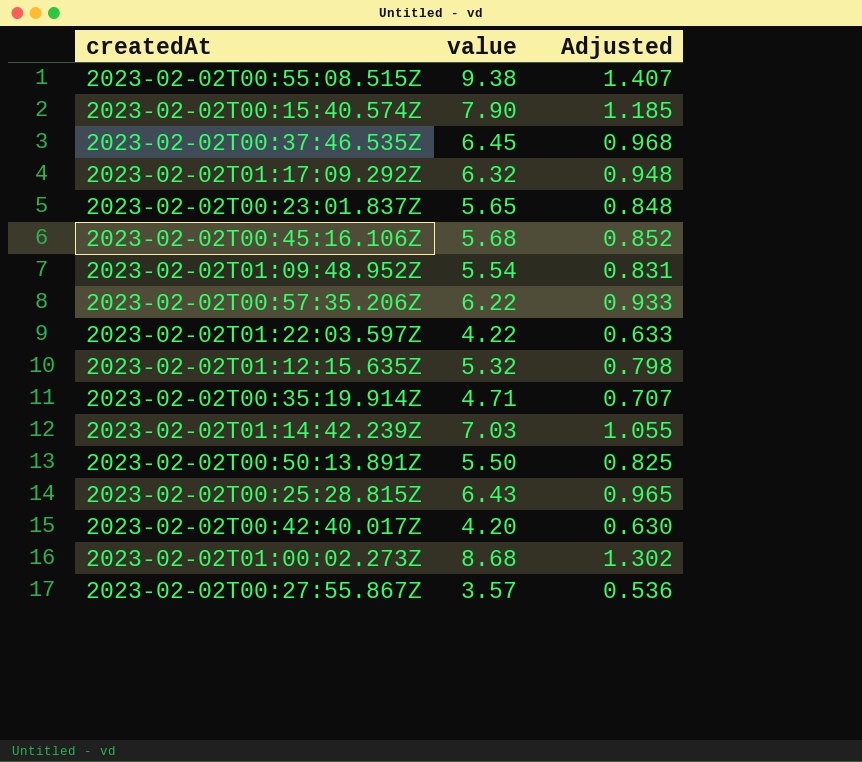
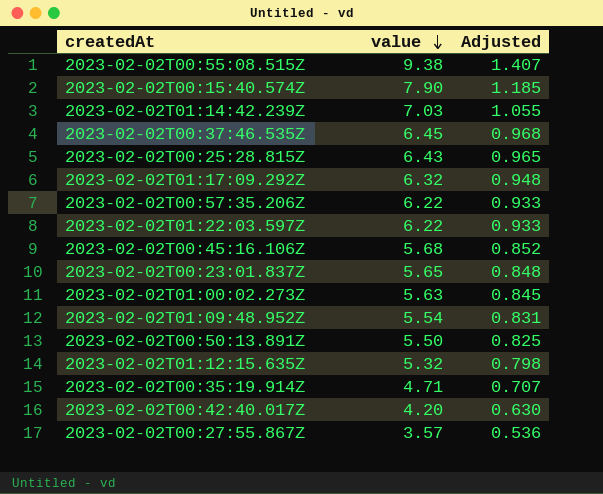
row order: none -> value descending
2023-02-02T01:22:03.597Z | value: 4.22 -> 6.22
2023-02-02T01:22:03.597Z | Adjusted: 0.633 -> 0.933
2023-02-02T01:00:02.273Z | value: 8.68 -> 5.63
2023-02-02T01:00:02.273Z | Adjusted: 1.302 -> 0.845

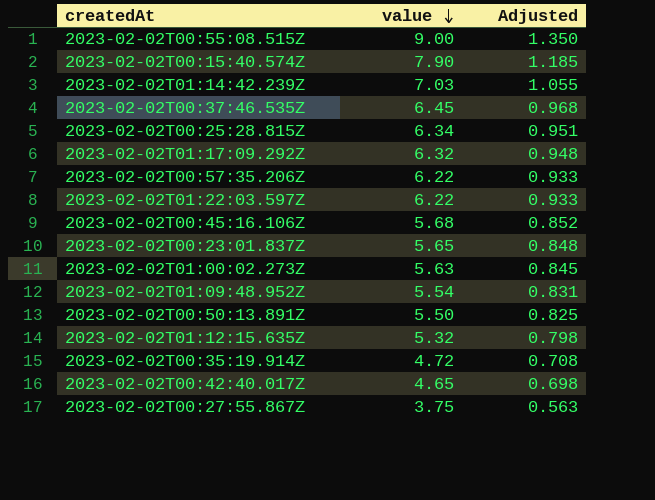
2023-02-02T00:55:08.515Z | value: 9.38 -> 9.00
2023-02-02T00:55:08.515Z | Adjusted: 1.407 -> 1.350
2023-02-02T00:25:28.815Z | value: 6.43 -> 6.34
2023-02-02T00:25:28.815Z | Adjusted: 0.965 -> 0.951
2023-02-02T00:35:19.914Z | value: 4.71 -> 4.72
2023-02-02T00:35:19.914Z | Adjusted: 0.707 -> 0.708
2023-02-02T00:42:40.017Z | value: 4.20 -> 4.65
2023-02-02T00:42:40.017Z | Adjusted: 0.630 -> 0.698
2023-02-02T00:27:55.867Z | value: 3.57 -> 3.75
2023-02-02T00:27:55.867Z | Adjusted: 0.536 -> 0.563

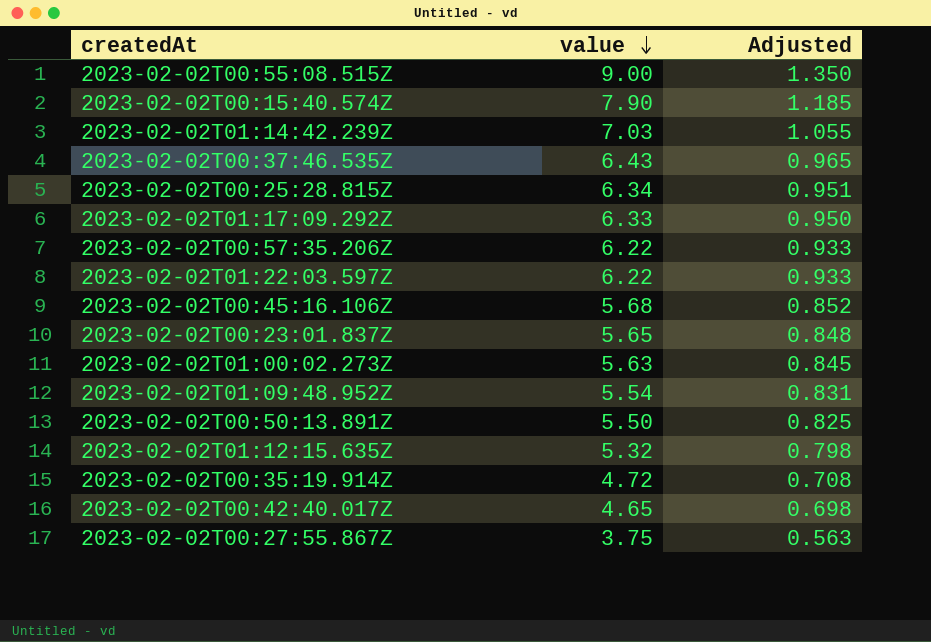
2023-02-02T00:37:46.535Z | value: 6.45 -> 6.43
2023-02-02T00:37:46.535Z | Adjusted: 0.968 -> 0.965
2023-02-02T01:17:09.292Z | value: 6.32 -> 6.33
2023-02-02T01:17:09.292Z | Adjusted: 0.948 -> 0.950

